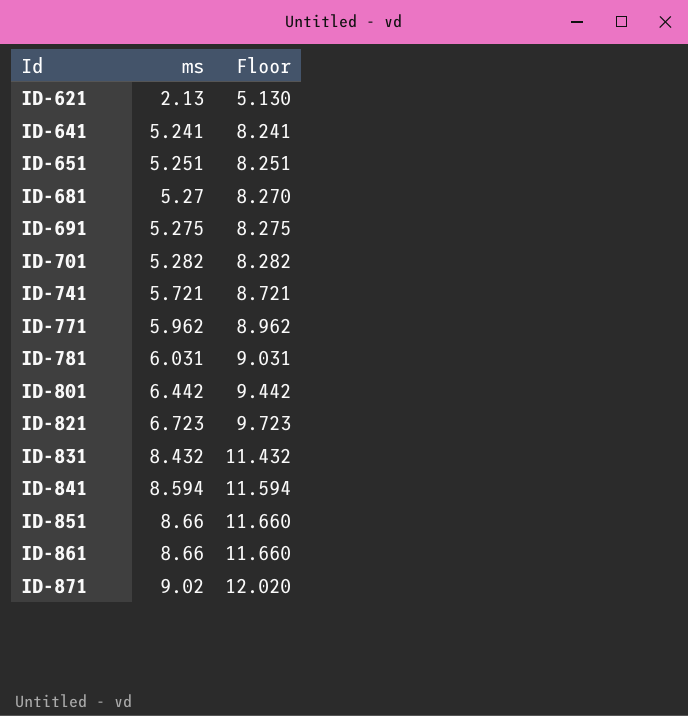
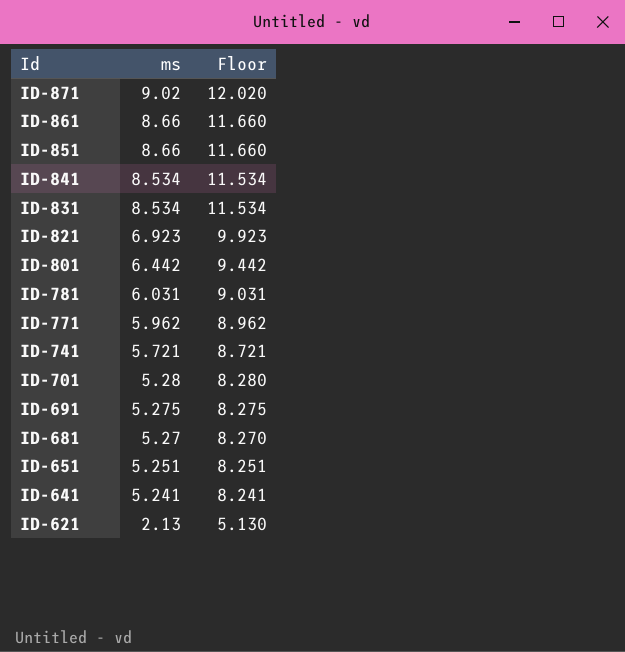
row order: Id ascending -> Id descending
ID-841 | ms: 8.594 -> 8.534
ID-841 | Floor: 11.594 -> 11.534
ID-831 | ms: 8.432 -> 8.534
ID-831 | Floor: 11.432 -> 11.534
ID-821 | ms: 6.723 -> 6.923
ID-821 | Floor: 9.723 -> 9.923
ID-701 | ms: 5.282 -> 5.28
ID-701 | Floor: 8.282 -> 8.280

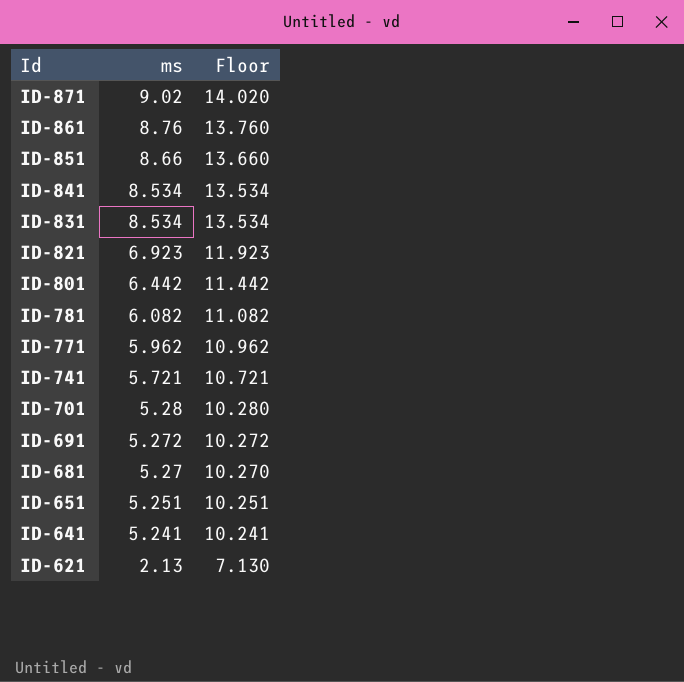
column Floor | formula: [ms] + 3 -> [ms] + 5
ID-861 | ms: 8.66 -> 8.76
ID-781 | ms: 6.031 -> 6.082
ID-691 | ms: 5.275 -> 5.272

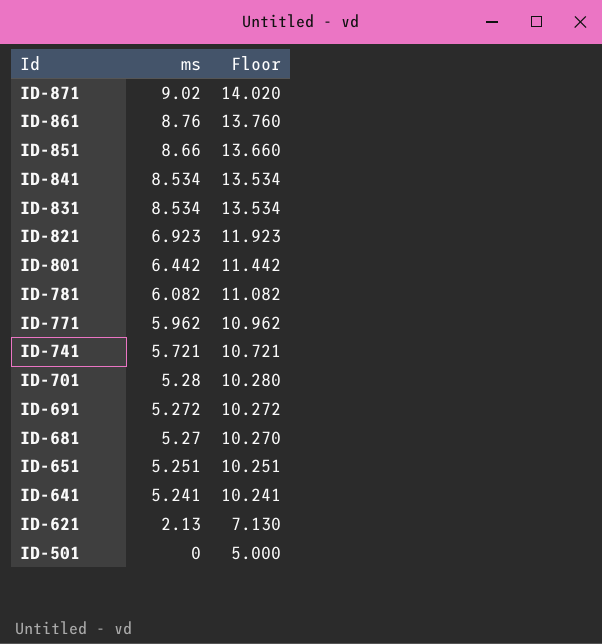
row ID-501: none -> 0 | 5.000

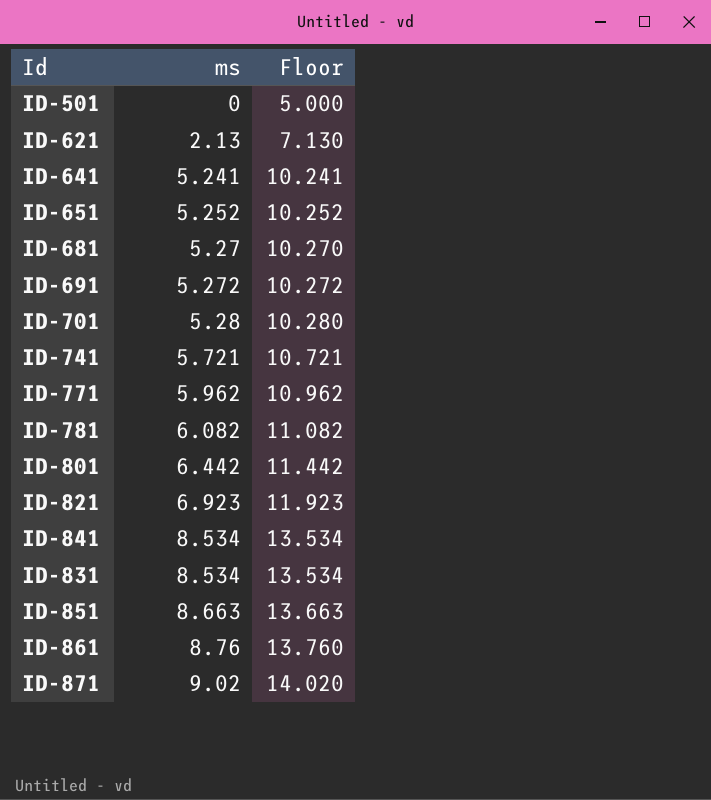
row order: Id descending -> ms ascending
ID-651 | ms: 5.251 -> 5.252
ID-651 | Floor: 10.251 -> 10.252
ID-851 | ms: 8.66 -> 8.663
ID-851 | Floor: 13.660 -> 13.663

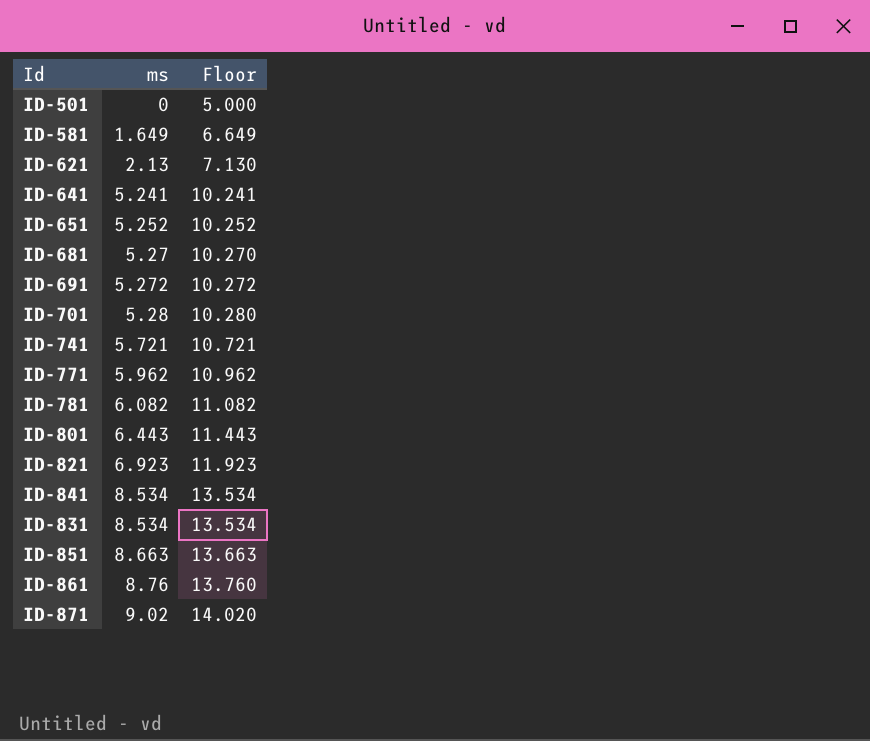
row ID-581: none -> 1.649 | 6.649
ID-801 | ms: 6.442 -> 6.443
ID-801 | Floor: 11.442 -> 11.443

